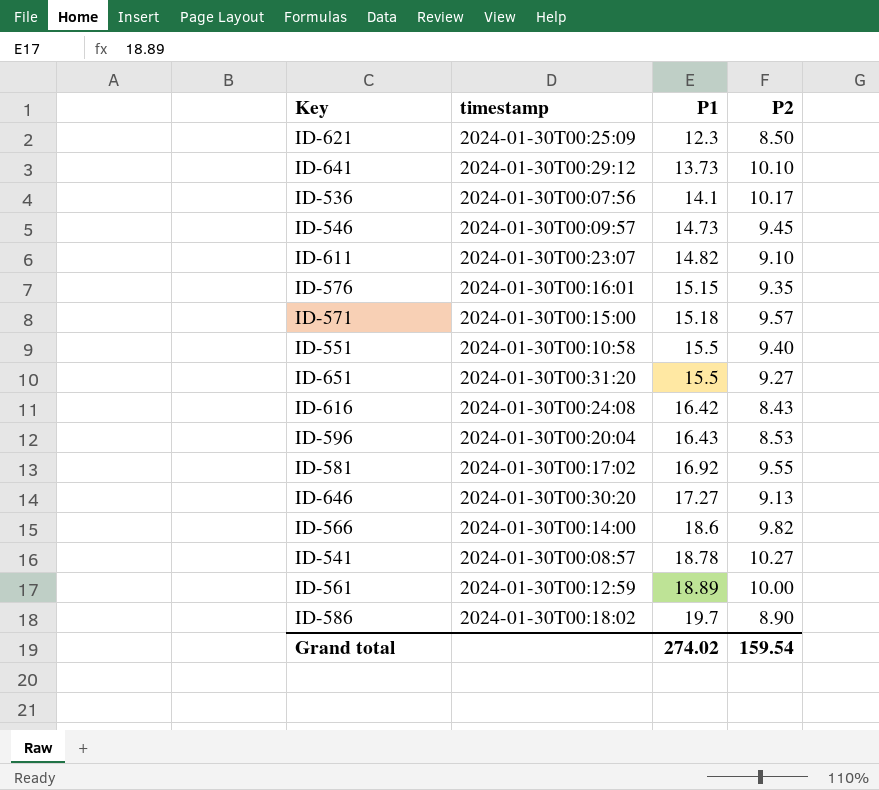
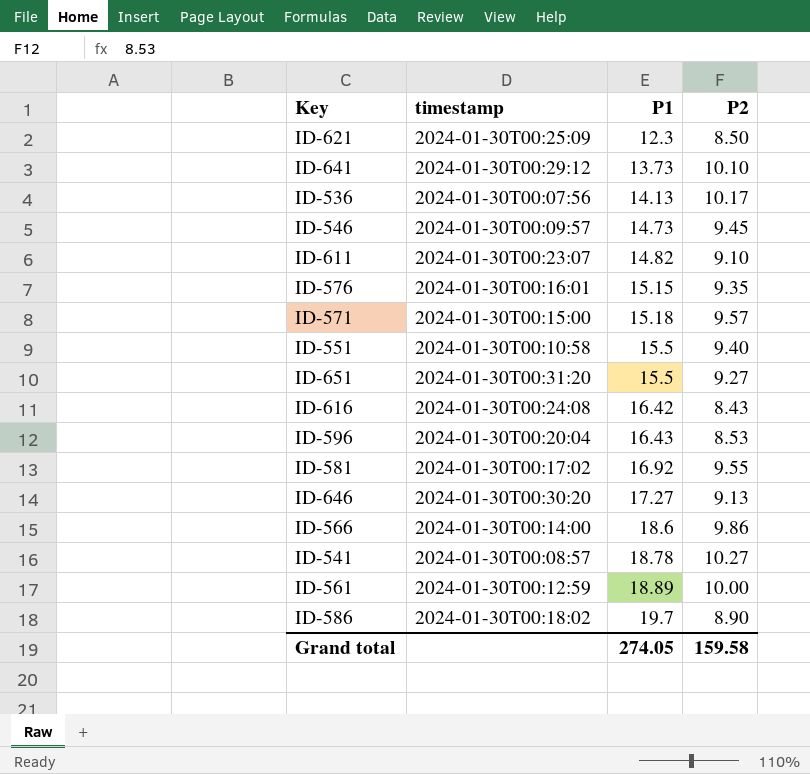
ID-536 | P1: 14.1 -> 14.13
ID-566 | P2: 9.82 -> 9.86
Grand total | P1: 274.02 -> 274.05
Grand total | P2: 159.54 -> 159.58

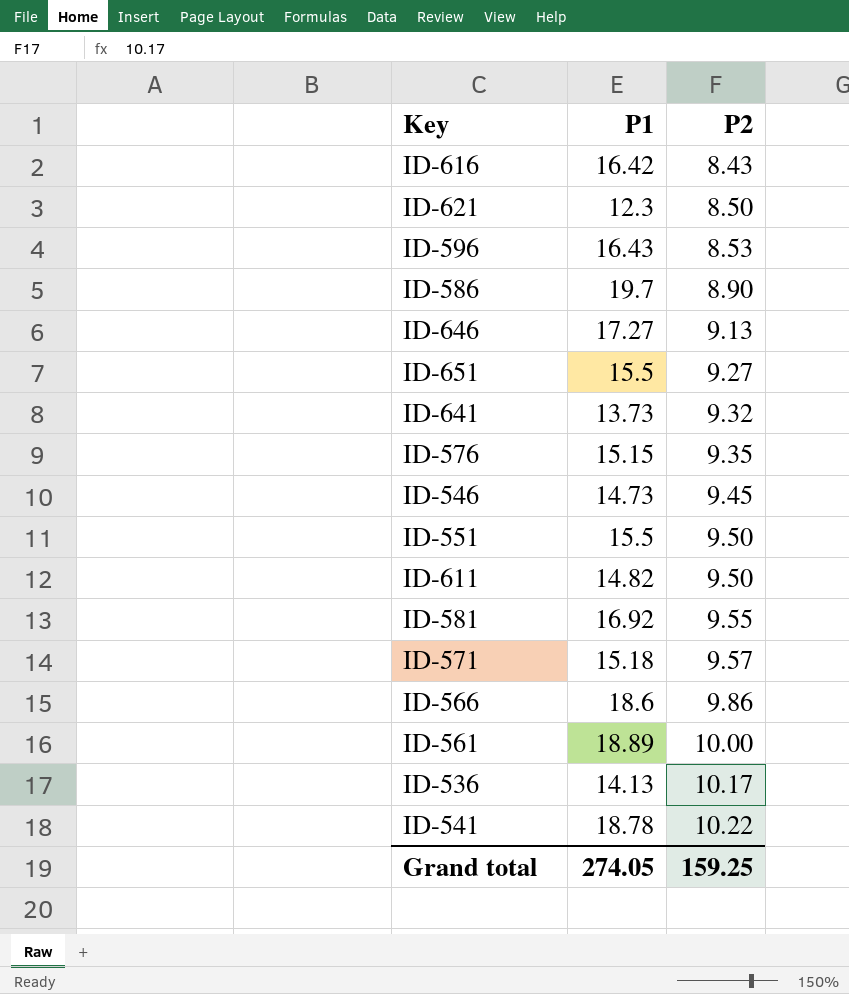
row order: P1 ascending -> P2 ascending
column timestamp | position: 2 -> none
ID-641 | P2: 10.10 -> 9.32
ID-551 | P2: 9.40 -> 9.50
ID-611 | P2: 9.10 -> 9.50
ID-541 | P2: 10.27 -> 10.22
Grand total | P2: 159.58 -> 159.25

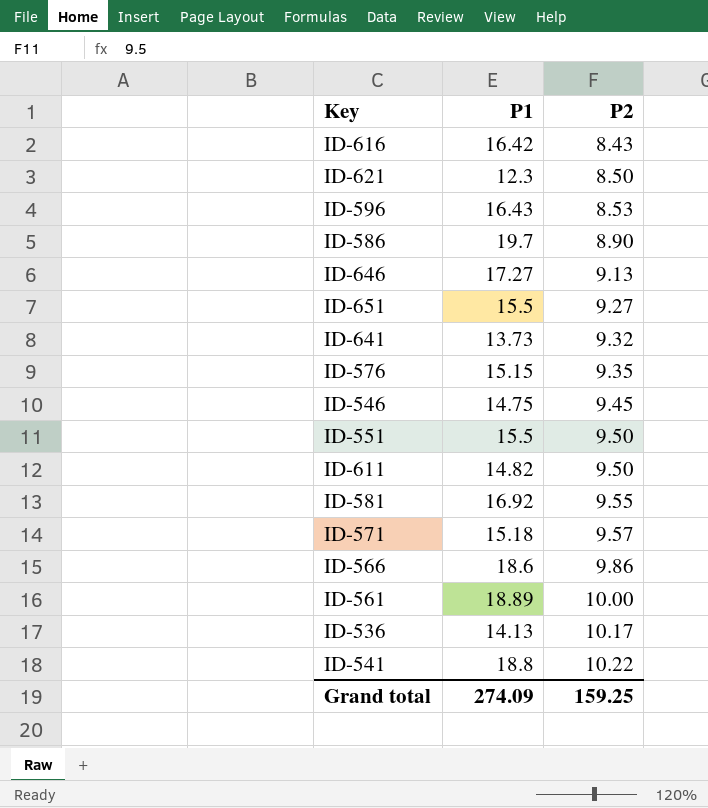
ID-546 | P1: 14.73 -> 14.75
ID-541 | P1: 18.78 -> 18.8
Grand total | P1: 274.05 -> 274.09

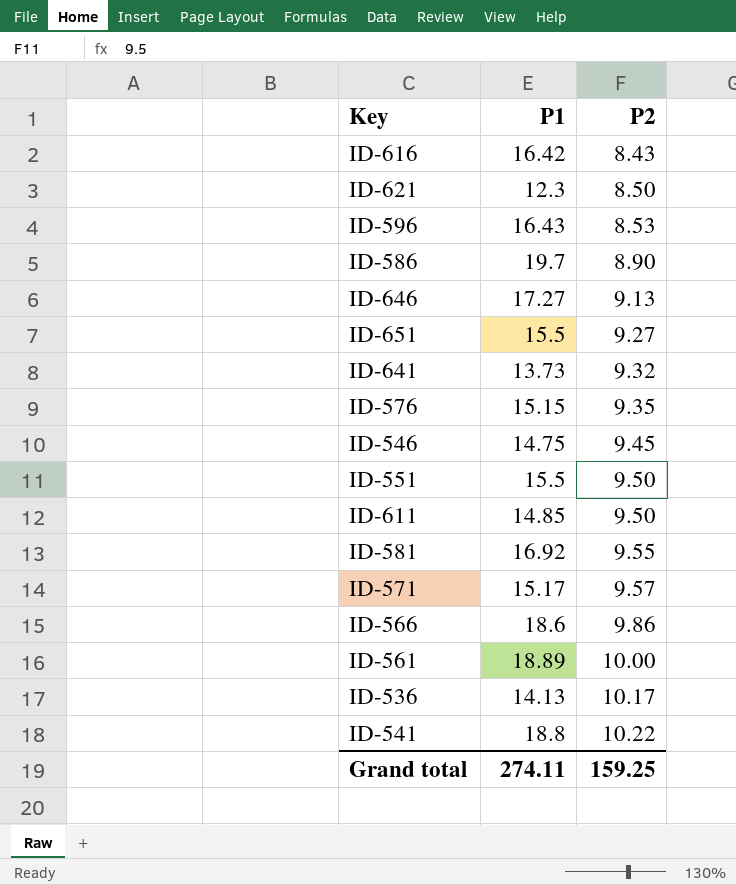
ID-611 | P1: 14.82 -> 14.85
ID-571 | P1: 15.18 -> 15.17
Grand total | P1: 274.09 -> 274.11

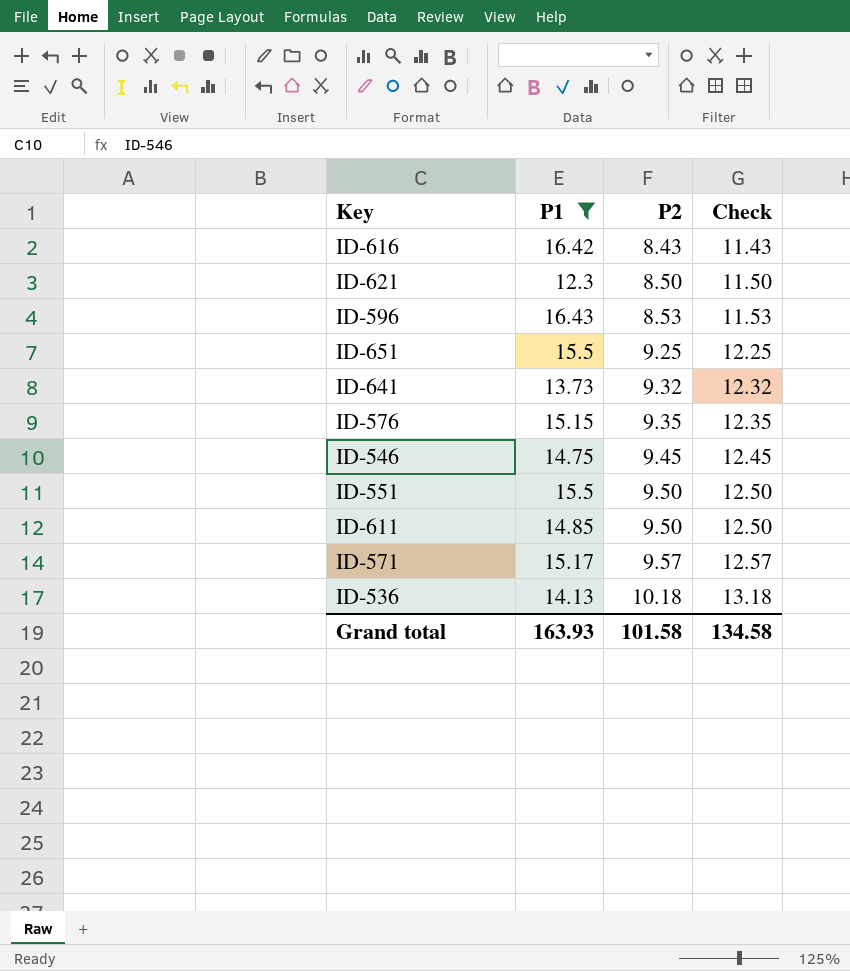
filter: none -> P1 <= 16.43
column Check | formula: none -> [P2] + 3
ID-651 | P2: 9.27 -> 9.25
ID-536 | P2: 10.17 -> 10.18
Grand total | P1: 274.11 -> 163.93
Grand total | P2: 159.25 -> 101.58

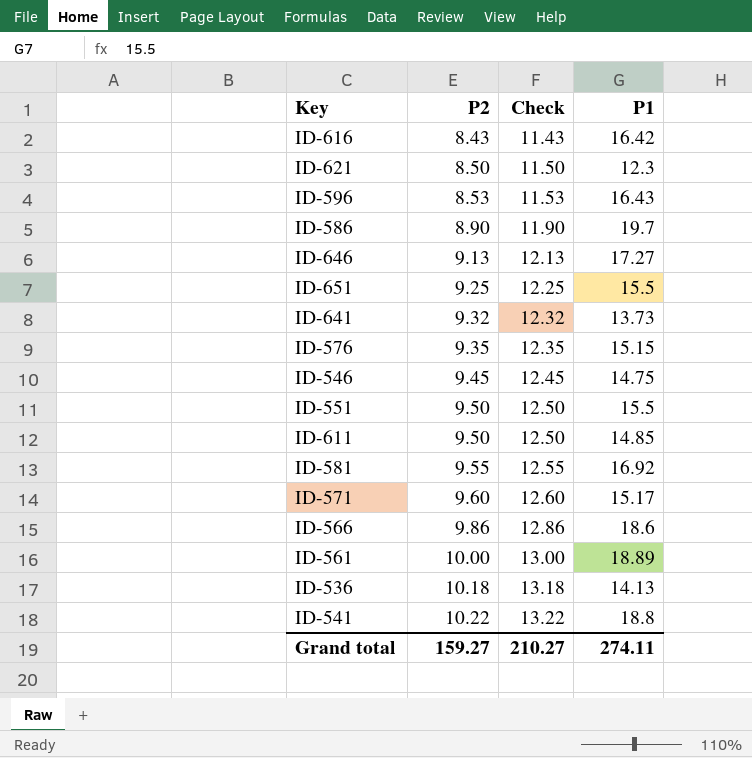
filter: P1 <= 16.43 -> none
column P1 | position: 2 -> 4
ID-571 | P2: 9.57 -> 9.60
ID-571 | Check: 12.57 -> 12.60
Grand total | P2: 101.58 -> 159.27
Grand total | Check: 134.58 -> 210.27
Grand total | P1: 163.93 -> 274.11

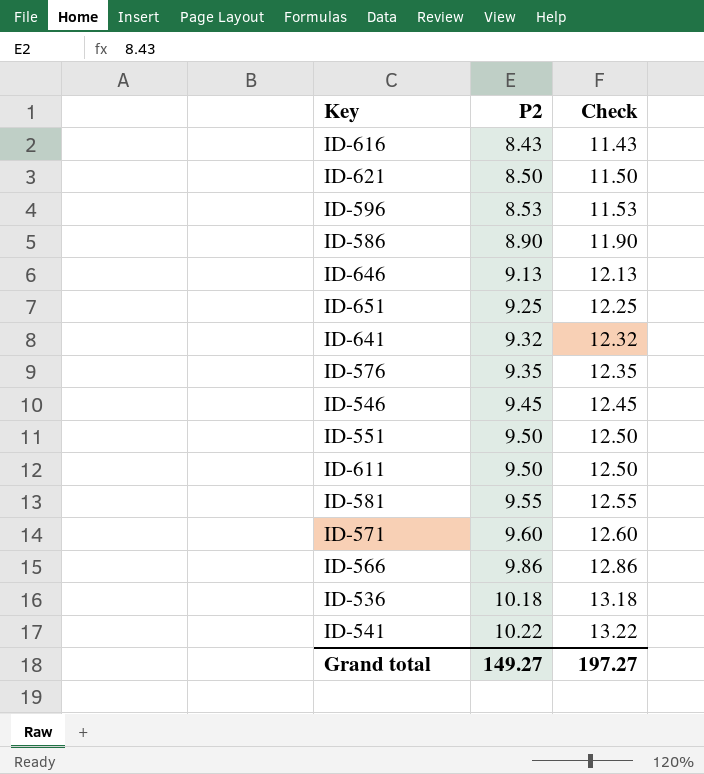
column P1 | position: 4 -> none
row ID-561: 10.00 | 13.00 | 18.89 -> none
Grand total | P2: 159.27 -> 149.27
Grand total | Check: 210.27 -> 197.27

